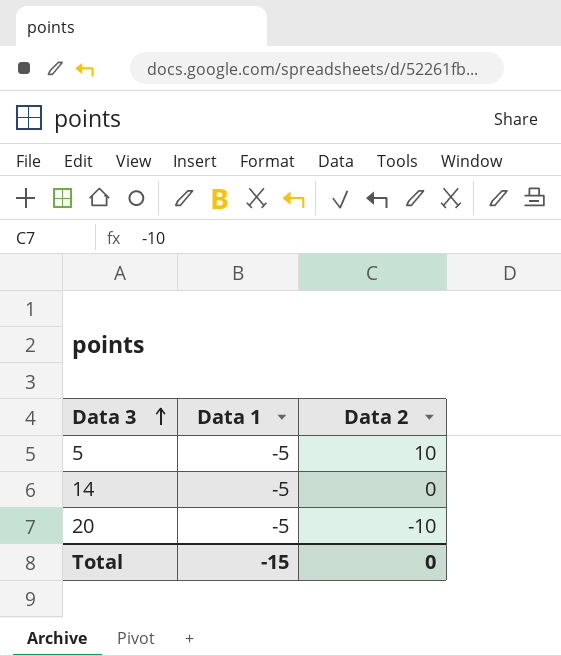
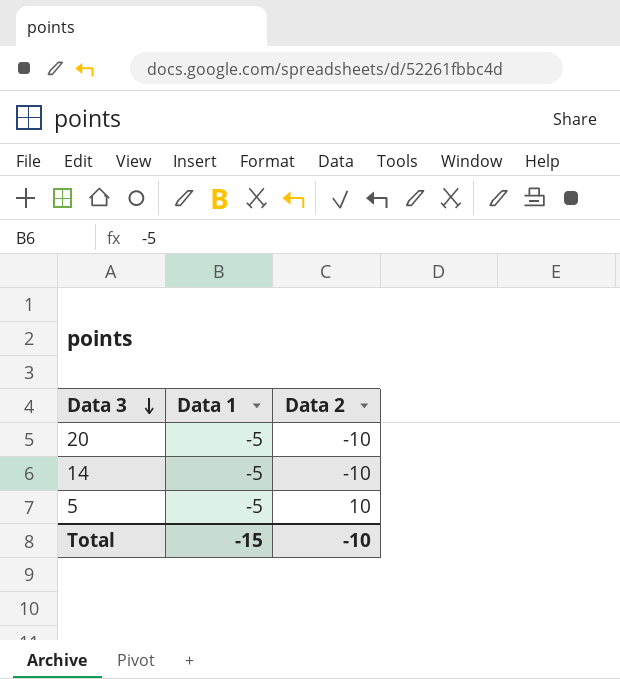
row order: Data 3 ascending -> Data 3 descending
14 | Data 2: 0 -> -10
Total | Data 2: 0 -> -10

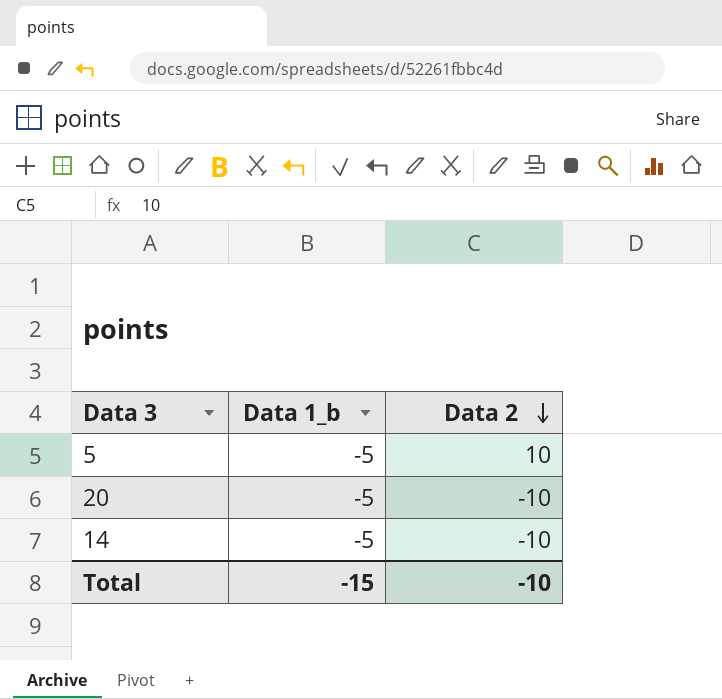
row order: Data 3 descending -> Data 2 descending
column name: Data 1 -> Data 1_b

